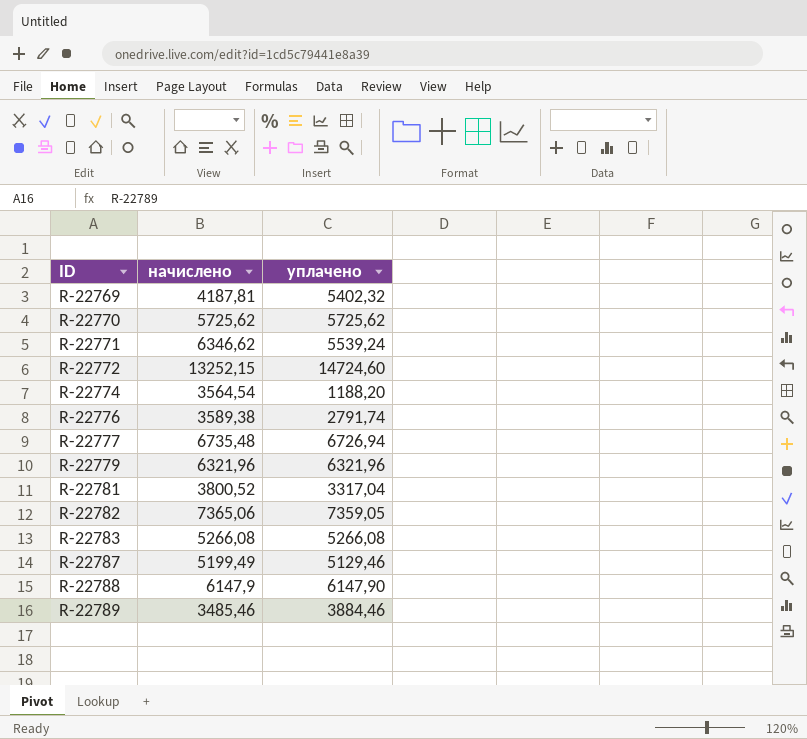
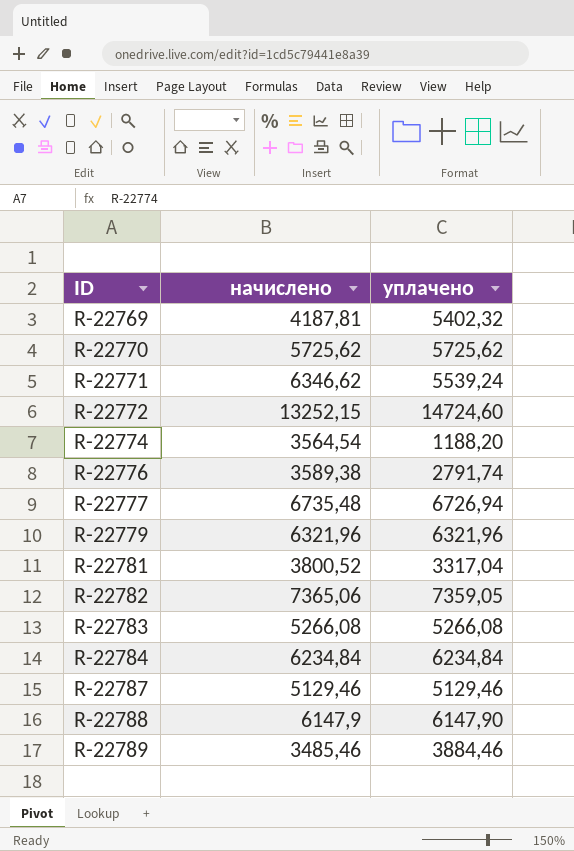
row R-22784: none -> 6234,84 | 6234,84
R-22787 | начислено: 5199,49 -> 5129,46

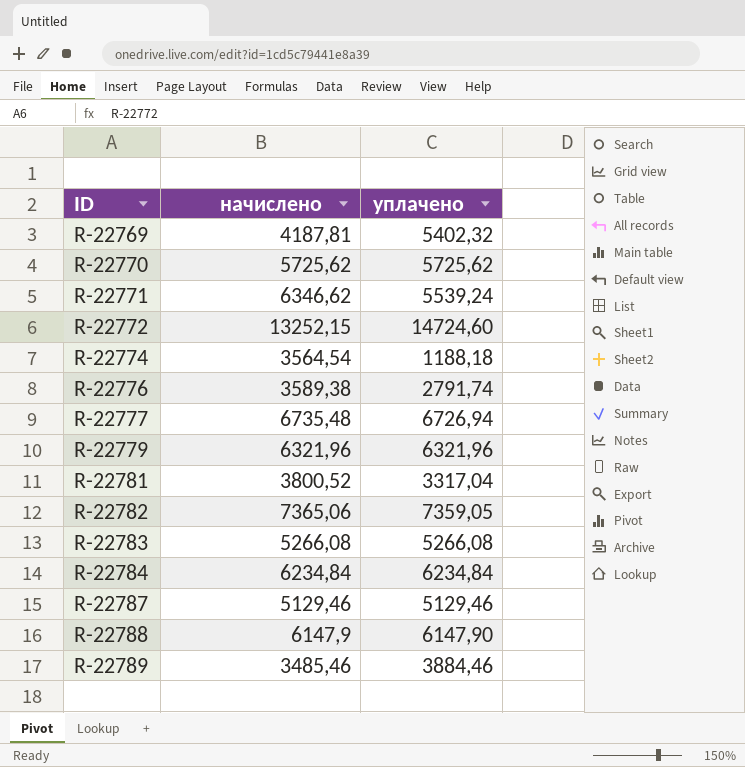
R-22774 | уплачено: 1188,20 -> 1188,18

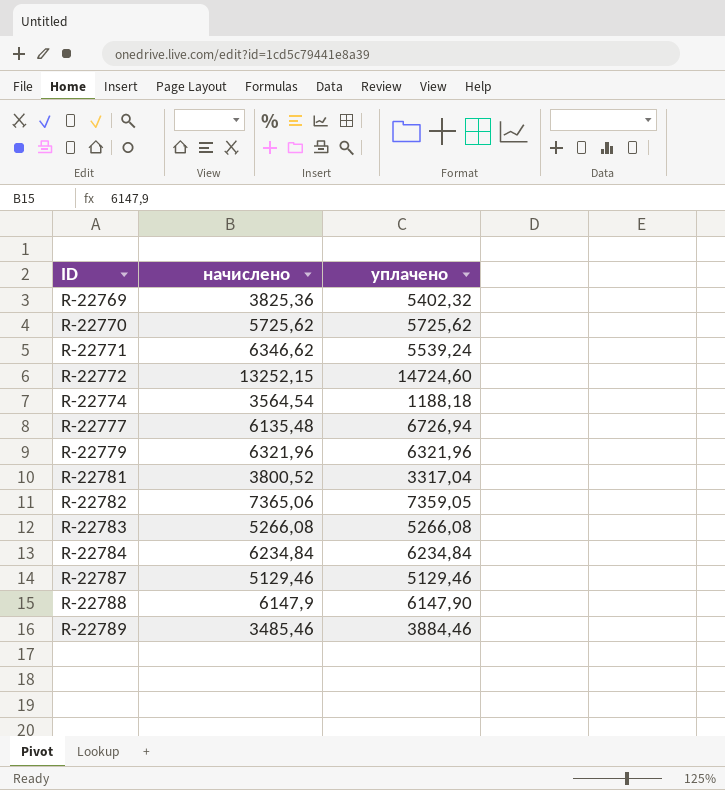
row R-22776: 3589,38 | 2791,74 -> none
R-22769 | начислено: 4187,81 -> 3825,36
R-22777 | начислено: 6735,48 -> 6135,48

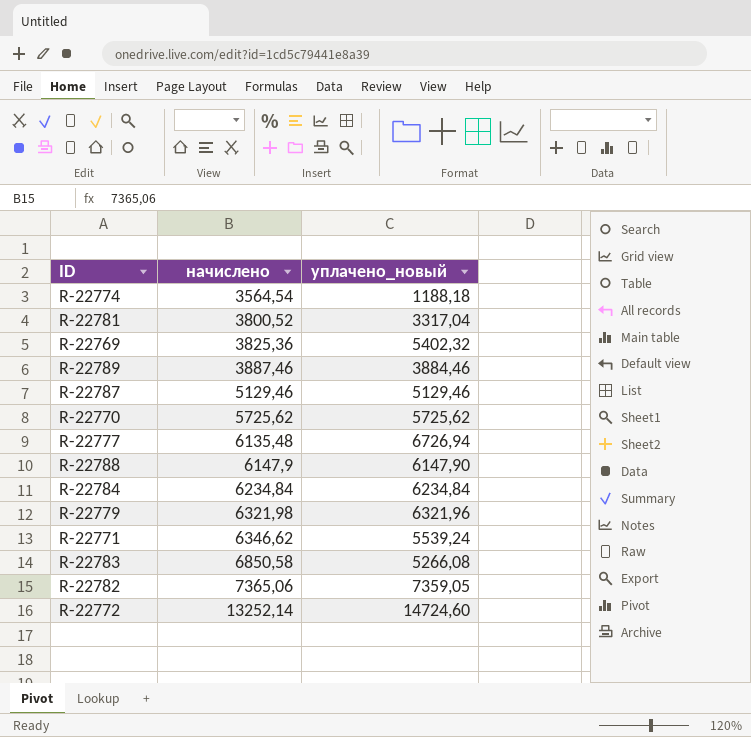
row order: ID ascending -> начислено ascending
column name: уплачено -> уплачено_новый
R-22789 | начислено: 3485,46 -> 3887,46
R-22779 | начислено: 6321,96 -> 6321,98
R-22783 | начислено: 5266,08 -> 6850,58
R-22772 | начислено: 13252,15 -> 13252,14

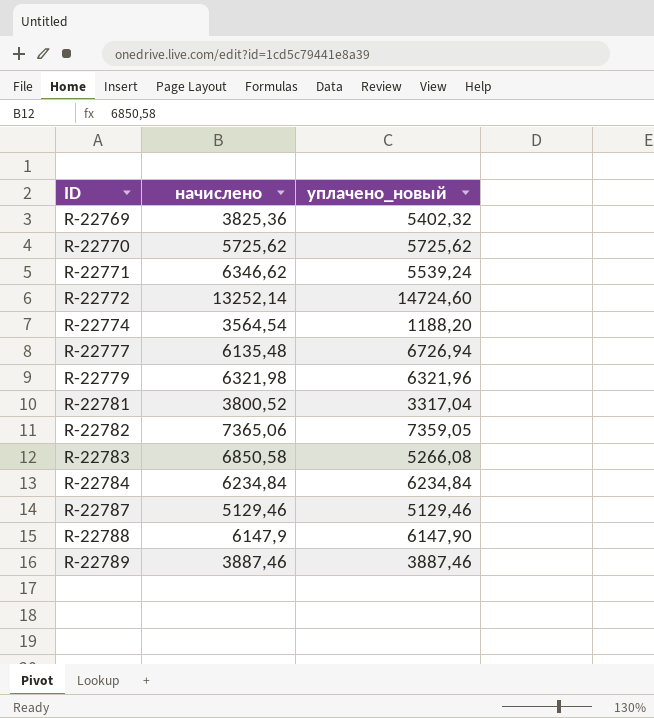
row order: начислено ascending -> ID ascending
R-22774 | уплачено_новый: 1188,18 -> 1188,20
R-22789 | уплачено_новый: 3884,46 -> 3887,46

